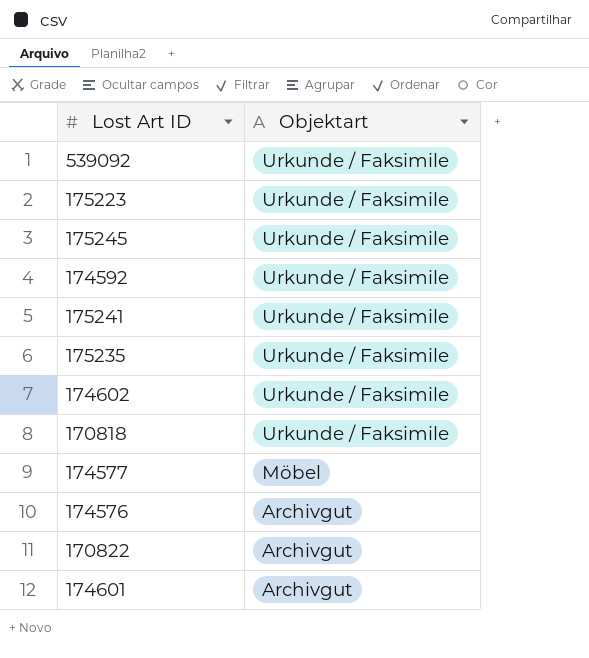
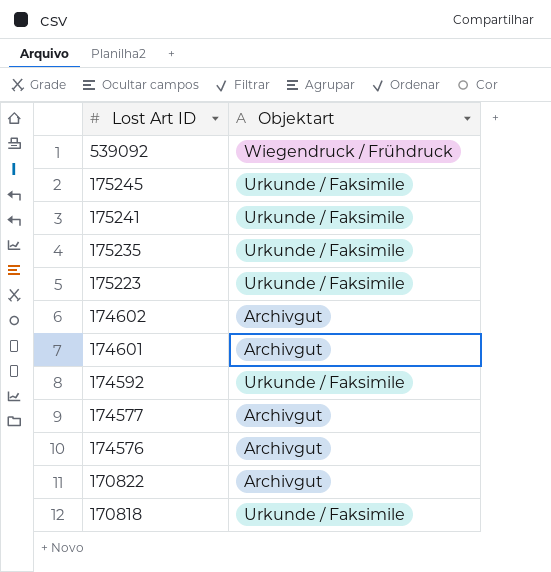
row order: Objektart descending -> Lost Art ID descending
539092 | Objektart: Urkunde / Faksimile -> Wiegendruck / Frühdruck
174602 | Objektart: Urkunde / Faksimile -> Archivgut
174577 | Objektart: Möbel -> Archivgut

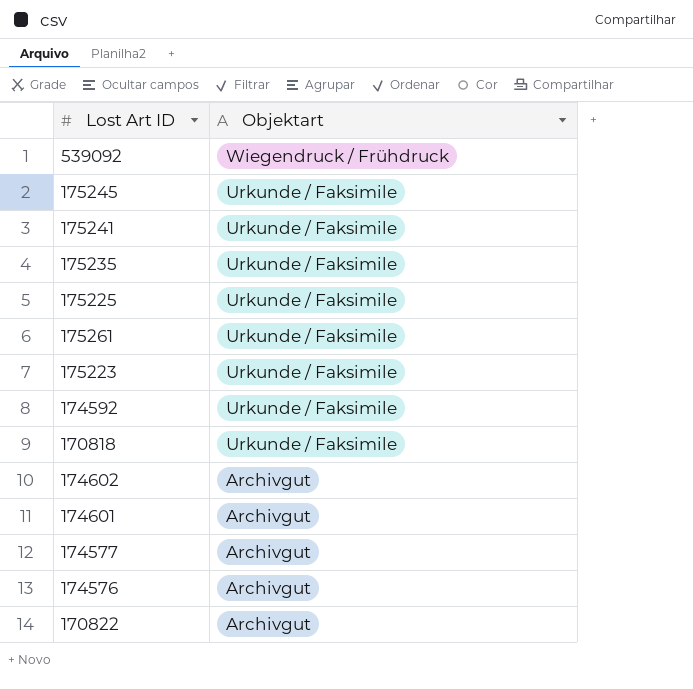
row order: Lost Art ID descending -> Objektart descending
row 175225: none -> Urkunde / Faksimile
row 175261: none -> Urkunde / Faksimile

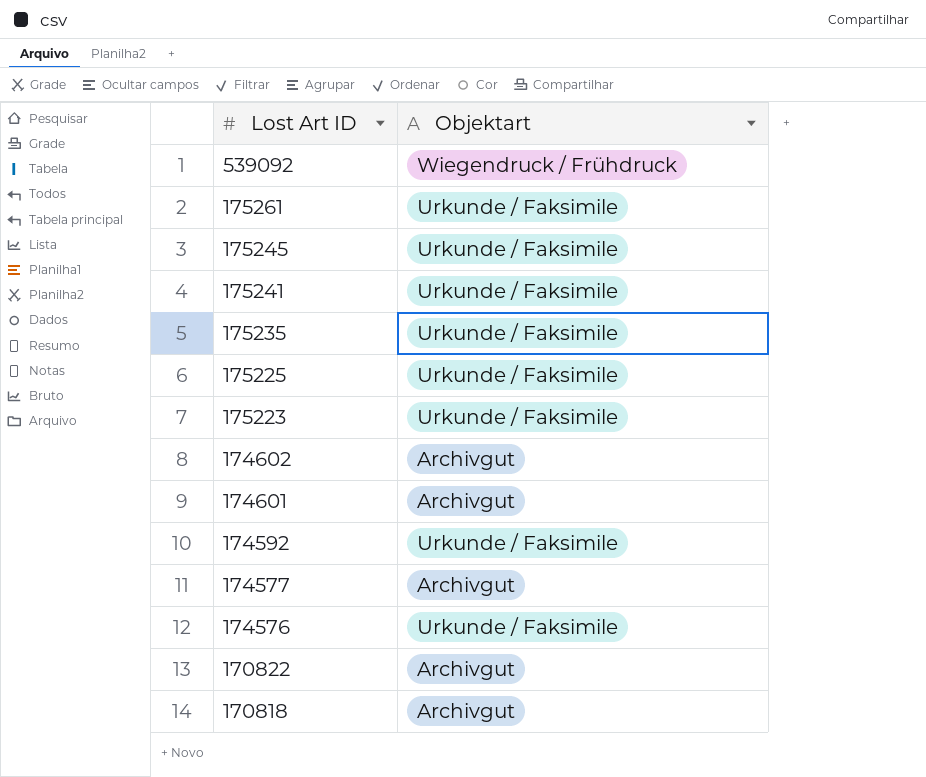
row order: Objektart descending -> Lost Art ID descending
174576 | Objektart: Archivgut -> Urkunde / Faksimile
170818 | Objektart: Urkunde / Faksimile -> Archivgut

